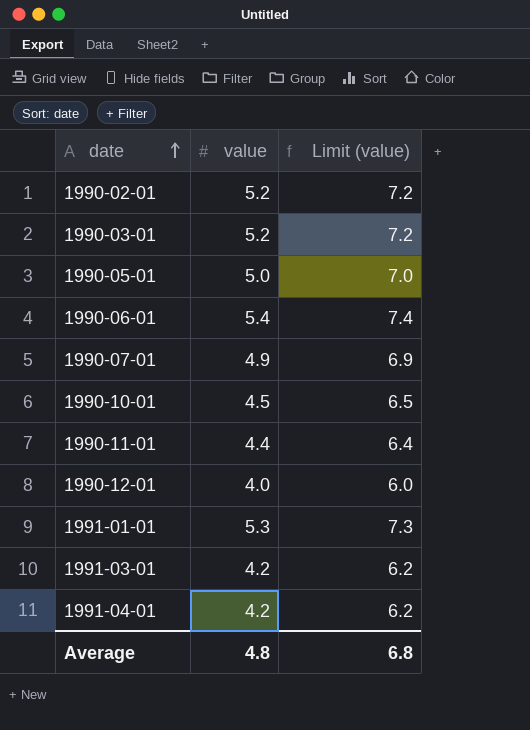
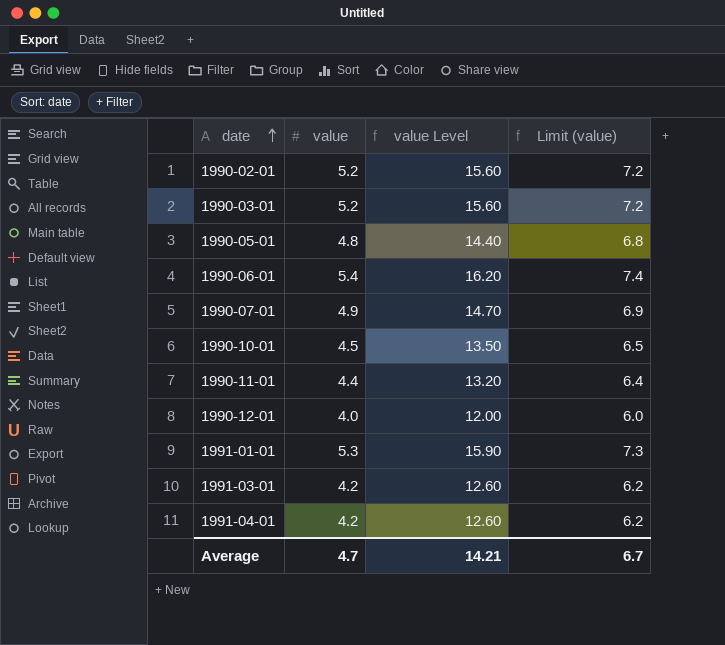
column value Level | formula: none -> [value] * 3
1990-05-01 | value: 5.0 -> 4.8
1990-05-01 | Limit (value): 7.0 -> 6.8
Average | value: 4.8 -> 4.7
Average | Limit (value): 6.8 -> 6.7

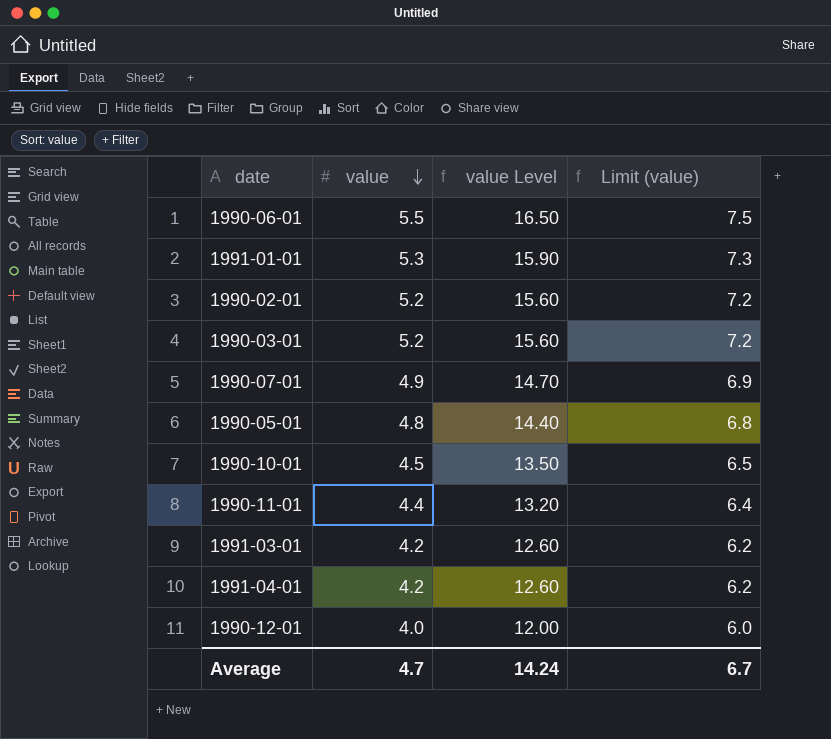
row order: date ascending -> value descending
1990-06-01 | value: 5.4 -> 5.5
1990-06-01 | value Level: 16.20 -> 16.50
1990-06-01 | Limit (value): 7.4 -> 7.5
Average | value Level: 14.21 -> 14.24

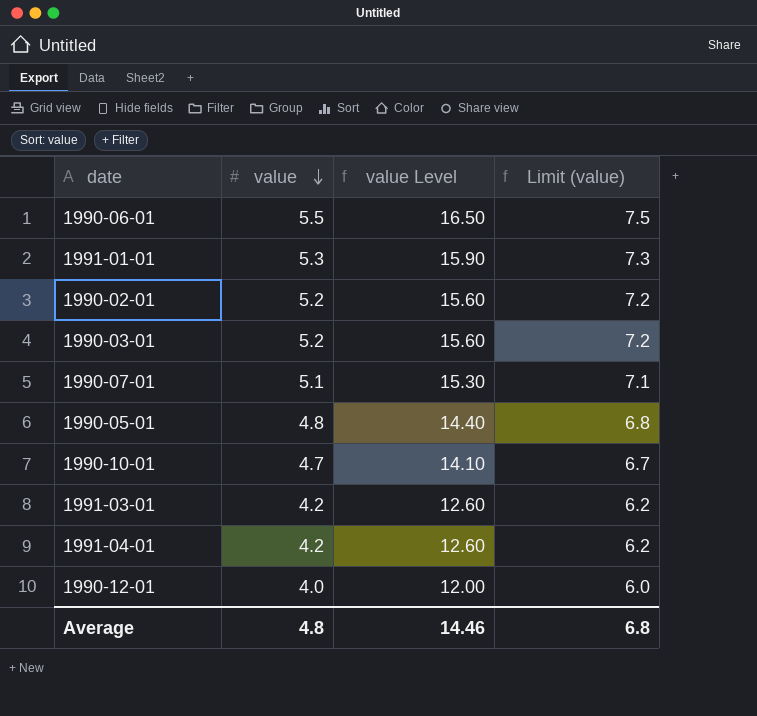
row 1990-11-01: 4.4 | 13.20 | 6.4 -> none
1990-07-01 | value: 4.9 -> 5.1
1990-07-01 | value Level: 14.70 -> 15.30
1990-07-01 | Limit (value): 6.9 -> 7.1
1990-10-01 | value: 4.5 -> 4.7
1990-10-01 | value Level: 13.50 -> 14.10
1990-10-01 | Limit (value): 6.5 -> 6.7
Average | value: 4.7 -> 4.8
Average | value Level: 14.24 -> 14.46
Average | Limit (value): 6.7 -> 6.8

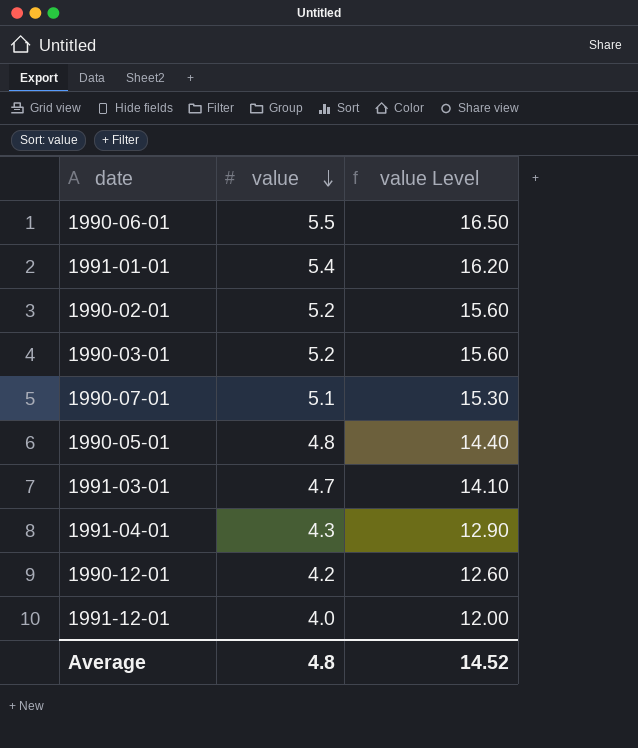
column Limit (value) | formula: [value] + 2 -> none
row 1990-10-01: 4.7 | 14.10 | 6.7 -> none
1991-01-01 | value: 5.3 -> 5.4
1991-01-01 | value Level: 15.90 -> 16.20
1991-03-01 | value: 4.2 -> 4.7
1991-03-01 | value Level: 12.60 -> 14.10
1991-04-01 | value: 4.2 -> 4.3
1991-04-01 | value Level: 12.60 -> 12.90
1990-12-01 | value: 4.0 -> 4.2
1990-12-01 | value Level: 12.00 -> 12.60
row 1991-12-01: none -> 4.0 | 12.00
Average | value Level: 14.46 -> 14.52

